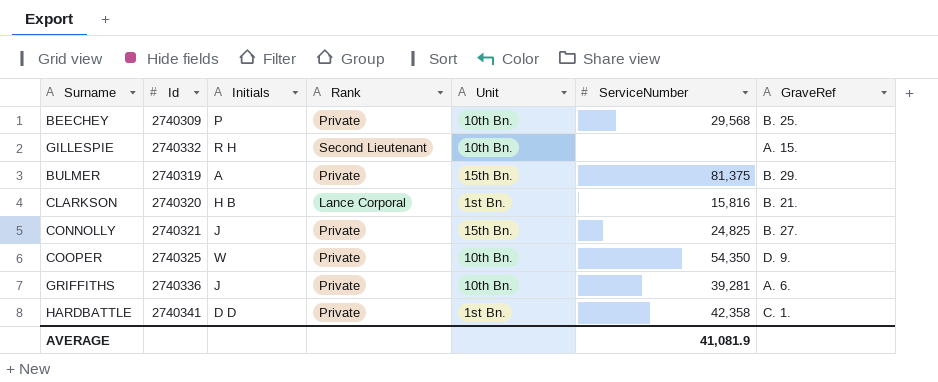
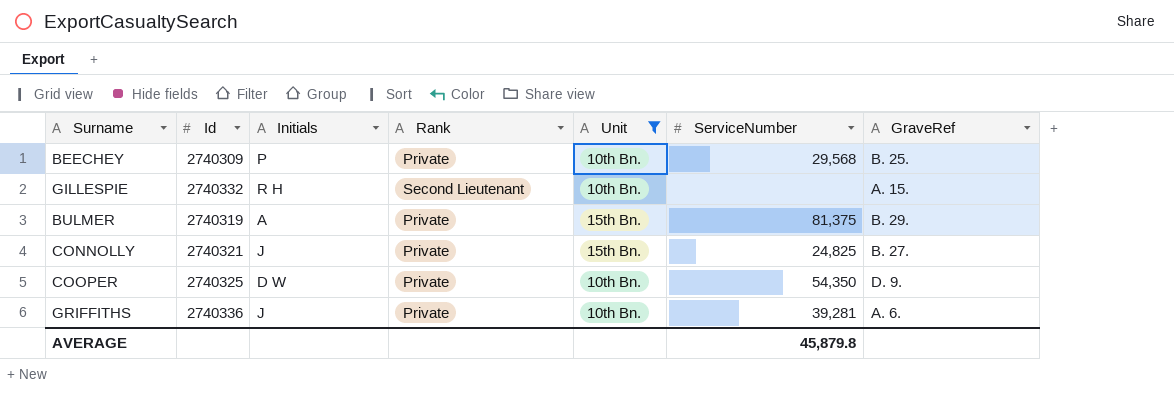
filter: none -> Unit != 1st Bn.
COOPER | Initials: W -> D W
AVERAGE | ServiceNumber: 41,081.9 -> 45,879.8

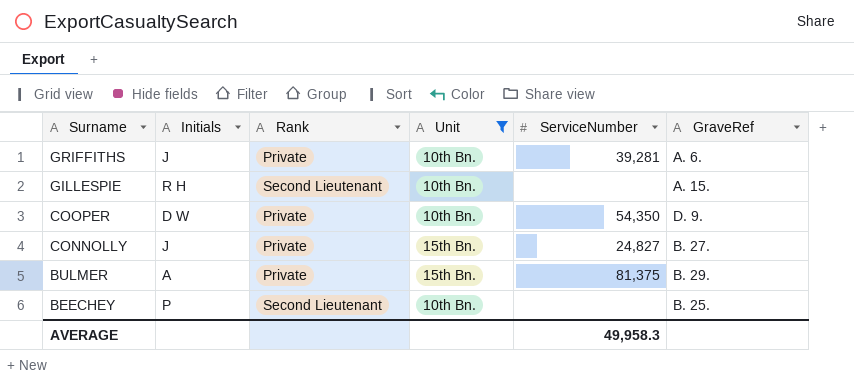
row order: none -> Surname descending
column Id | position: 2 -> none
CONNOLLY | ServiceNumber: 24,825 -> 24,827
BEECHEY | Rank: Private -> Second Lieutenant
BEECHEY | ServiceNumber: 29,568 -> none
AVERAGE | ServiceNumber: 45,879.8 -> 49,958.3

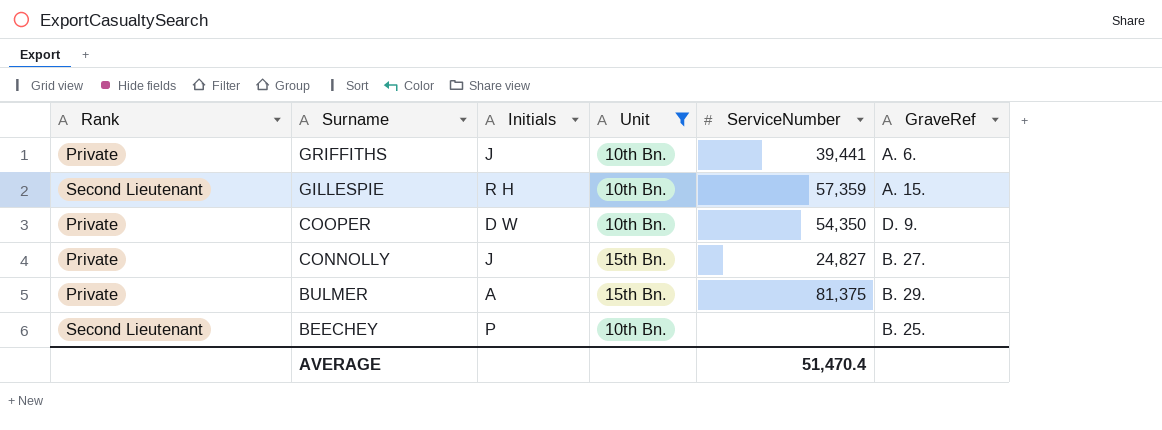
column Rank | position: 3 -> 1
GRIFFITHS | ServiceNumber: 39,281 -> 39,441
GILLESPIE | ServiceNumber: none -> 57,359
AVERAGE | ServiceNumber: 49,958.3 -> 51,470.4

